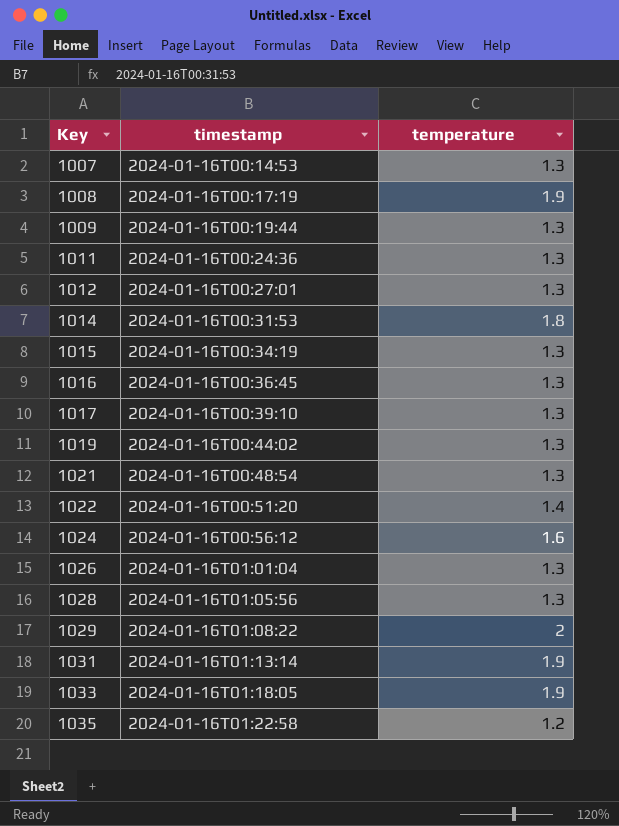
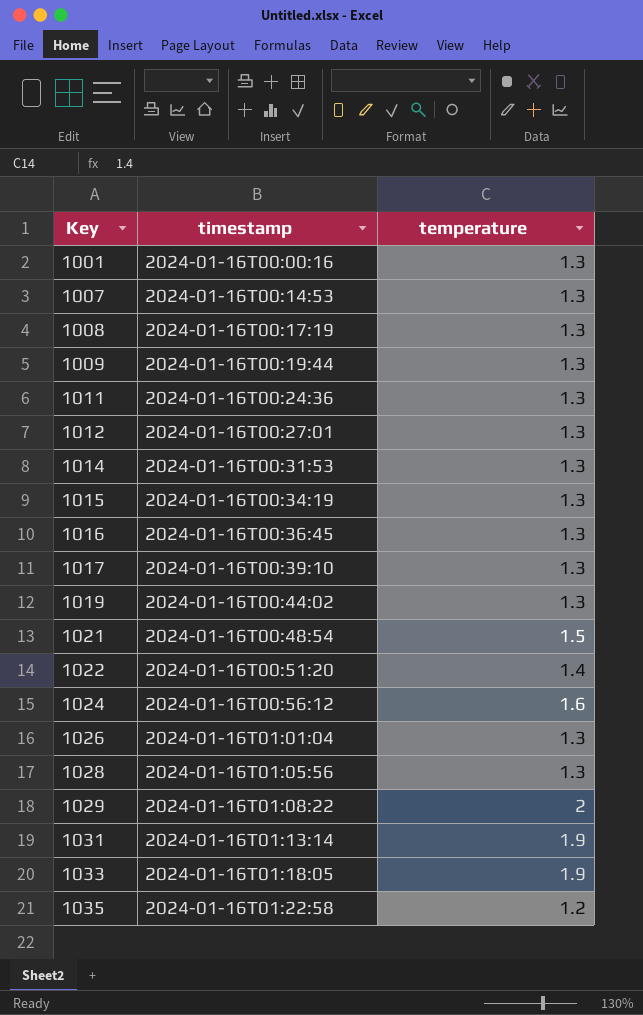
row 1001: none -> 2024-01-16T00:00:16 | 1.3
1008 | temperature: 1.9 -> 1.3
1014 | temperature: 1.8 -> 1.3
1021 | temperature: 1.3 -> 1.5

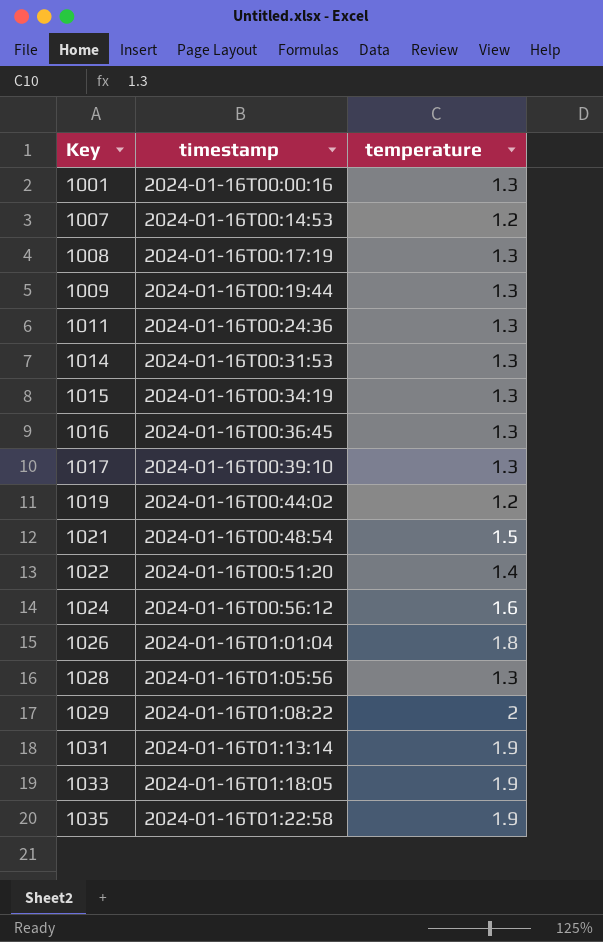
row 1012: 2024-01-16T00:27:01 | 1.3 -> none
1007 | temperature: 1.3 -> 1.2
1019 | temperature: 1.3 -> 1.2
1026 | temperature: 1.3 -> 1.8
1035 | temperature: 1.2 -> 1.9

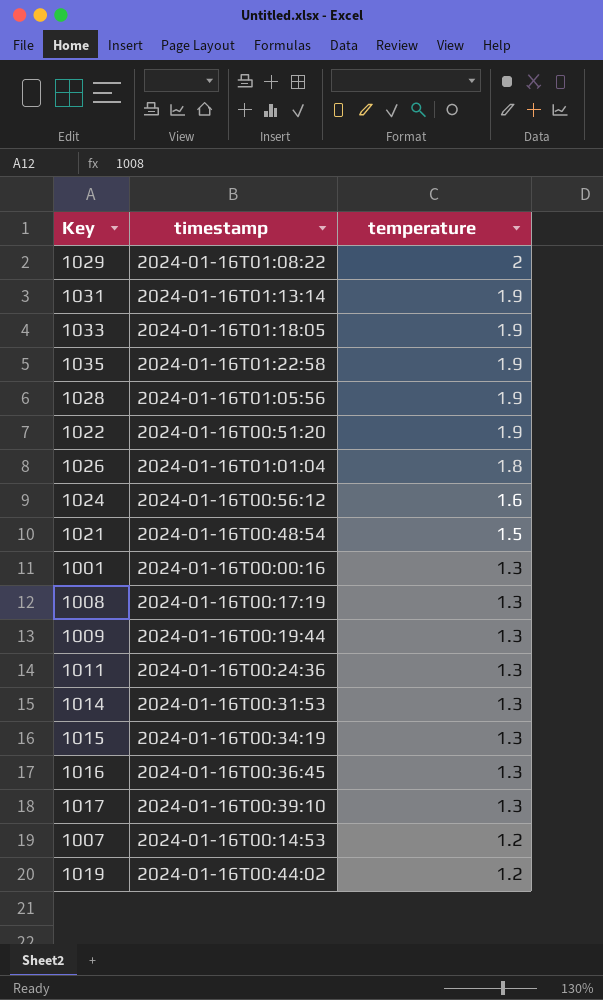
row order: Key ascending -> temperature descending
1028 | temperature: 1.3 -> 1.9
1022 | temperature: 1.4 -> 1.9

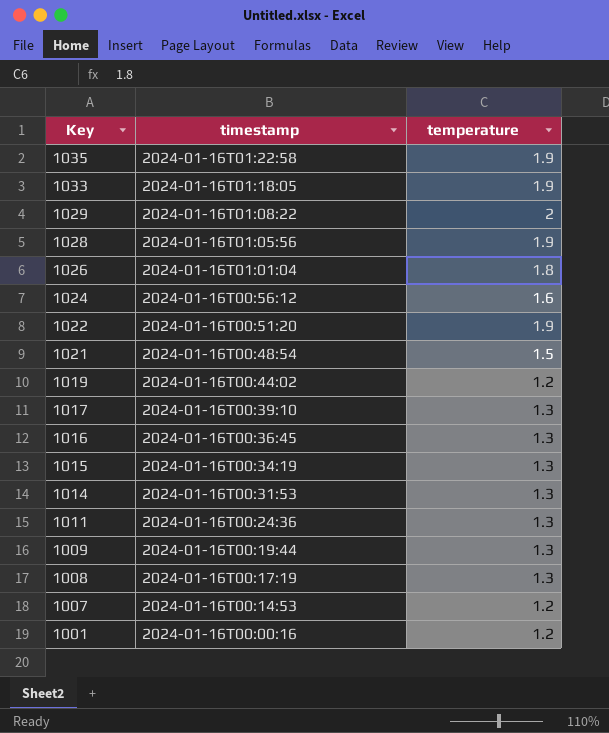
row order: temperature descending -> Key descending
row 1031: 2024-01-16T01:13:14 | 1.9 -> none
1001 | temperature: 1.3 -> 1.2

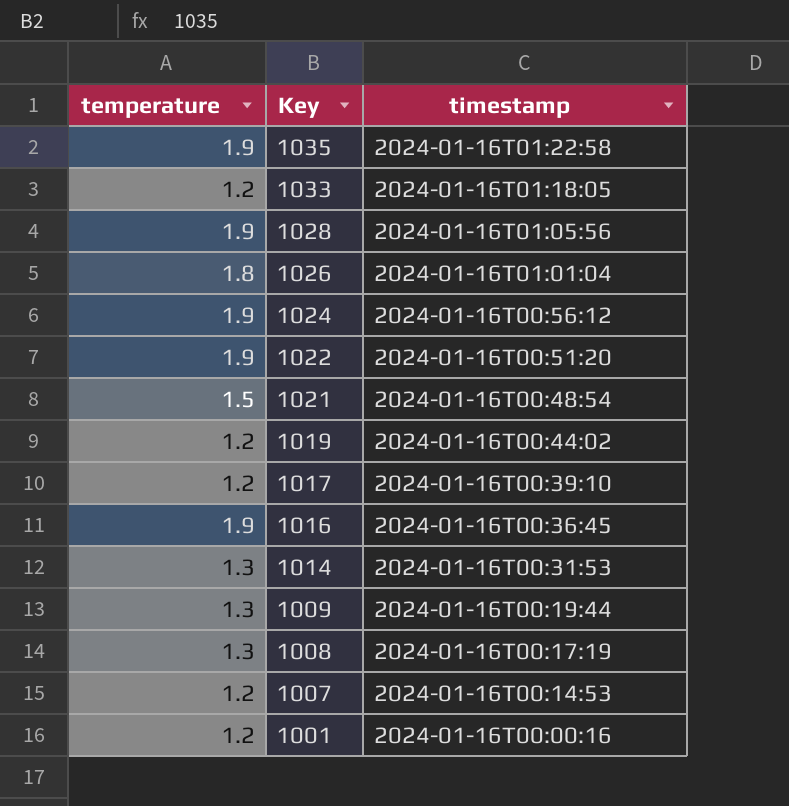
column temperature | position: 3 -> 1
row 1029: 2024-01-16T01:08:22 | 2 -> none
row 1015: 2024-01-16T00:34:19 | 1.3 -> none
row 1011: 2024-01-16T00:24:36 | 1.3 -> none
1033 | temperature: 1.9 -> 1.2
1024 | temperature: 1.6 -> 1.9
1017 | temperature: 1.3 -> 1.2
1016 | temperature: 1.3 -> 1.9

